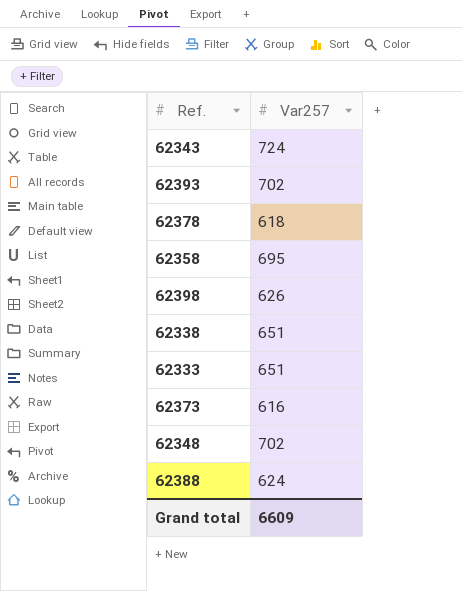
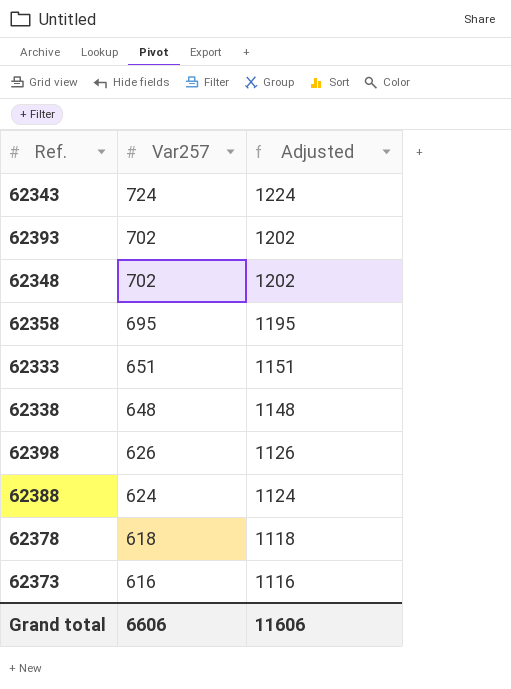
row order: none -> Var257 descending
column Adjusted | formula: none -> [Var257] + 500
62338 | Var257: 651 -> 648
Grand total | Var257: 6609 -> 6606

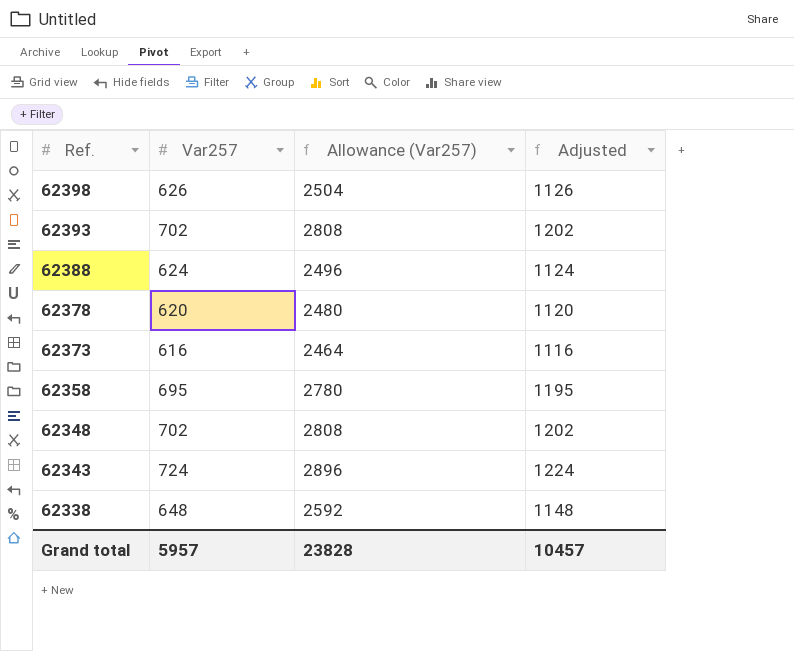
row order: Var257 descending -> Ref. descending
column Allowance (Var257) | formula: none -> [Var257] * 4
row 62333: 651 | 1151 -> none
62378 | Var257: 618 -> 620
62378 | Adjusted: 1118 -> 1120
Grand total | Var257: 6606 -> 5957
Grand total | Adjusted: 11606 -> 10457

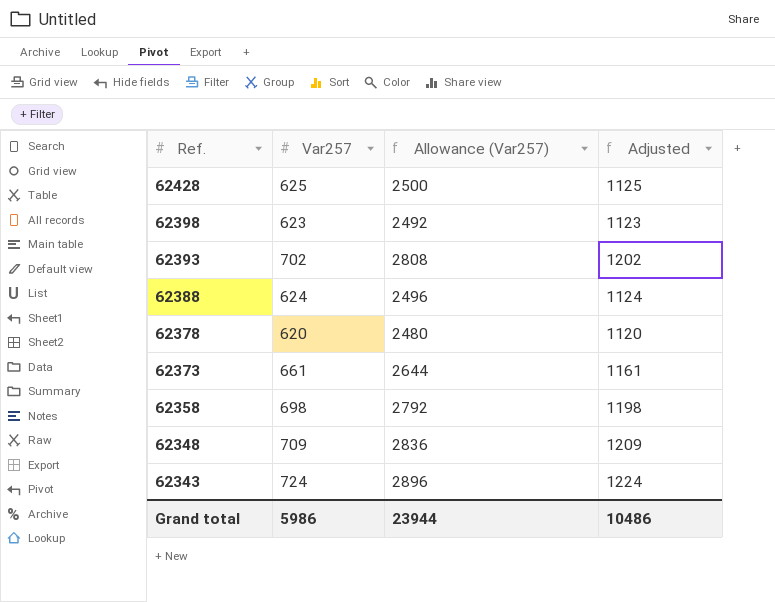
row 62338: 648 | 2592 | 1148 -> none
row 62428: none -> 625 | 2500 | 1125
62398 | Var257: 626 -> 623
62398 | Allowance (Var257): 2504 -> 2492
62398 | Adjusted: 1126 -> 1123
62373 | Var257: 616 -> 661
62373 | Allowance (Var257): 2464 -> 2644
62373 | Adjusted: 1116 -> 1161
62358 | Var257: 695 -> 698
62358 | Allowance (Var257): 2780 -> 2792
62358 | Adjusted: 1195 -> 1198
62348 | Var257: 702 -> 709
62348 | Allowance (Var257): 2808 -> 2836
62348 | Adjusted: 1202 -> 1209
Grand total | Var257: 5957 -> 5986
Grand total | Allowance (Var257): 23828 -> 23944
Grand total | Adjusted: 10457 -> 10486

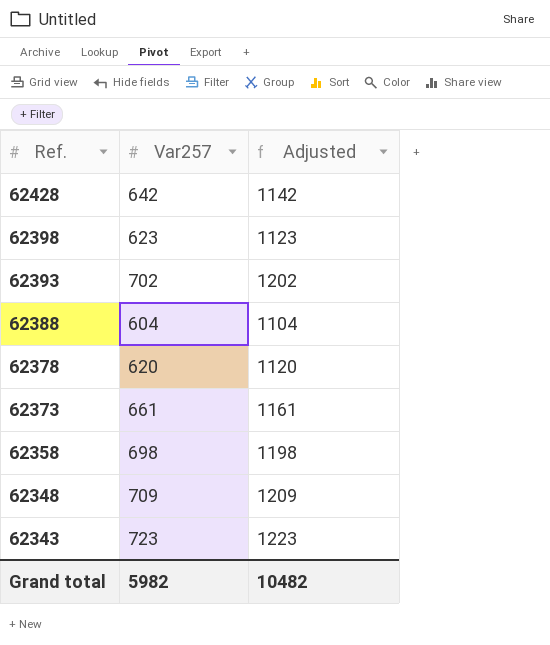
column Allowance (Var257) | formula: [Var257] * 4 -> none
62428 | Var257: 625 -> 642
62428 | Adjusted: 1125 -> 1142
62388 | Var257: 624 -> 604
62388 | Adjusted: 1124 -> 1104
62343 | Var257: 724 -> 723
62343 | Adjusted: 1224 -> 1223
Grand total | Var257: 5986 -> 5982
Grand total | Adjusted: 10486 -> 10482

